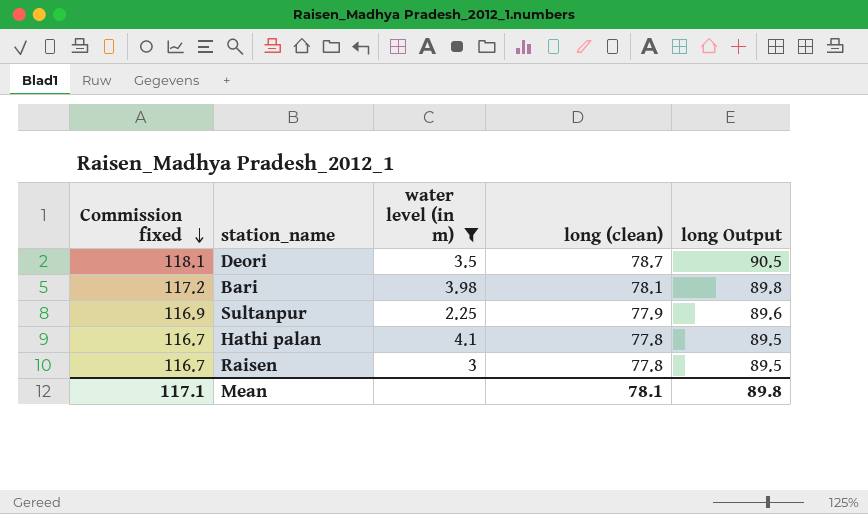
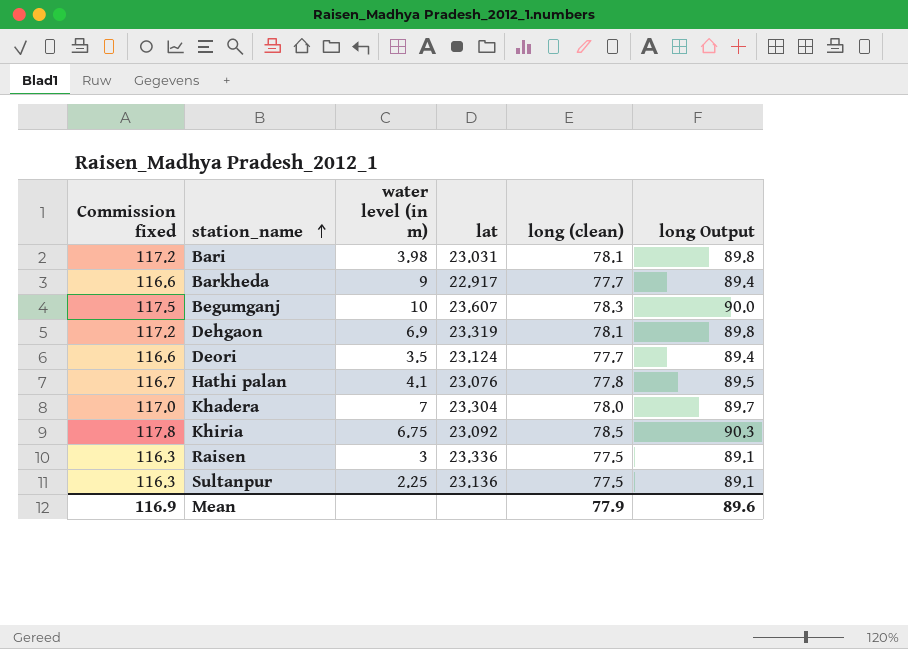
filter: water level (in m) <= 4.1 -> none
row order: Commission fixed descending -> station_name ascending
column lat | position: none -> 4
Deori | Commission fixed: 118.1 -> 116.6
Deori | long (clean): 78.7 -> 77.7
Deori | long Output: 90.5 -> 89.4
Raisen | Commission fixed: 116.7 -> 116.3
Raisen | long (clean): 77.8 -> 77.5
Raisen | long Output: 89.5 -> 89.1
Sultanpur | Commission fixed: 116.9 -> 116.3
Sultanpur | long (clean): 77.9 -> 77.5
Sultanpur | long Output: 89.6 -> 89.1
Mean | Commission fixed: 117.1 -> 116.9
Mean | long (clean): 78.1 -> 77.9
Mean | long Output: 89.8 -> 89.6

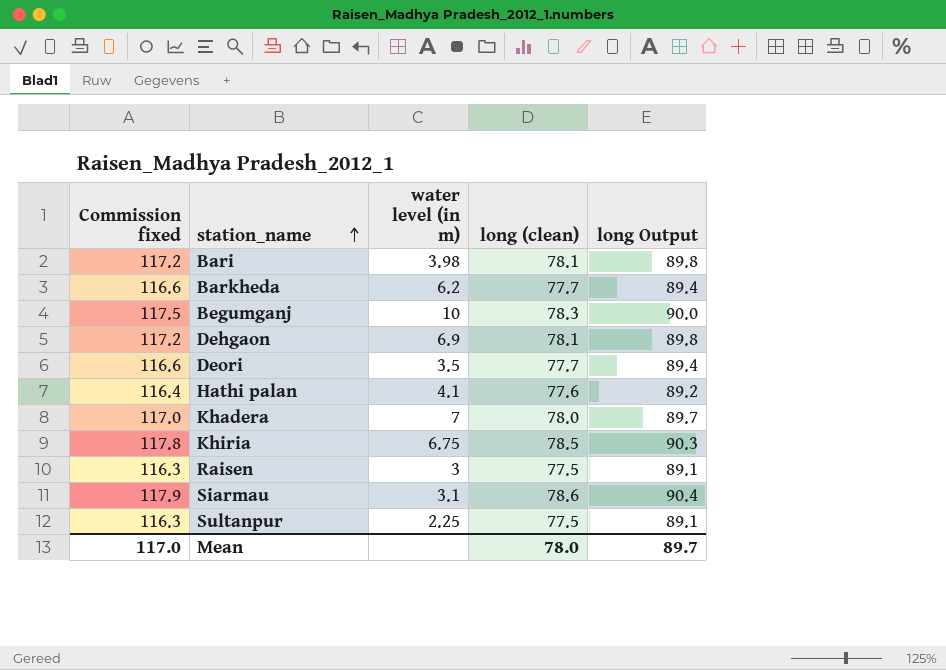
column lat | position: 4 -> none
Barkheda | water level (in m): 9 -> 6.2
Hathi palan | Commission fixed: 116.7 -> 116.4
Hathi palan | long (clean): 77.8 -> 77.6
Hathi palan | long Output: 89.5 -> 89.2
row Siarmau: none -> 117.9 | 3.1 | 78.6 | 90.4
Mean | Commission fixed: 116.9 -> 117.0
Mean | long (clean): 77.9 -> 78.0
Mean | long Output: 89.6 -> 89.7

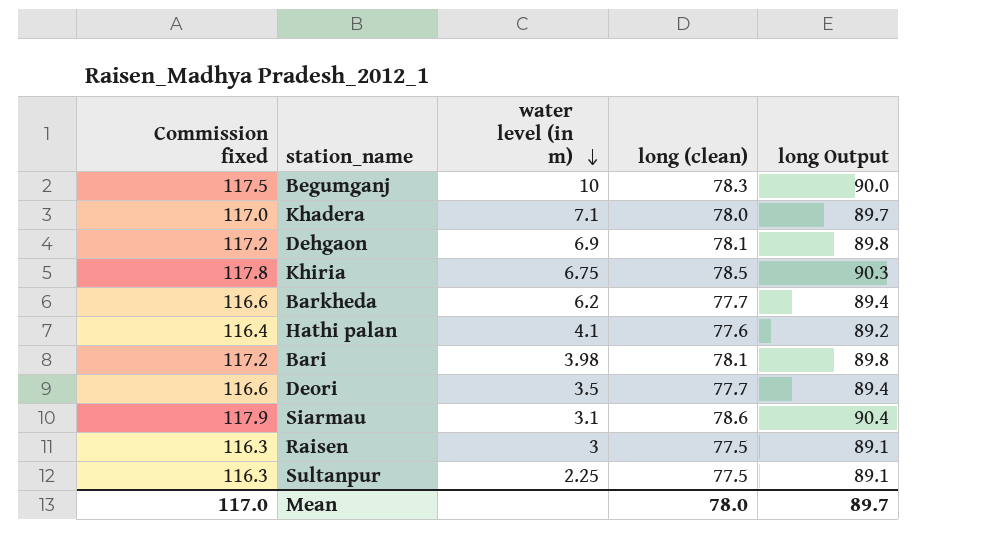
row order: station_name ascending -> water level (in m) descending
Khadera | water level (in m): 7 -> 7.1

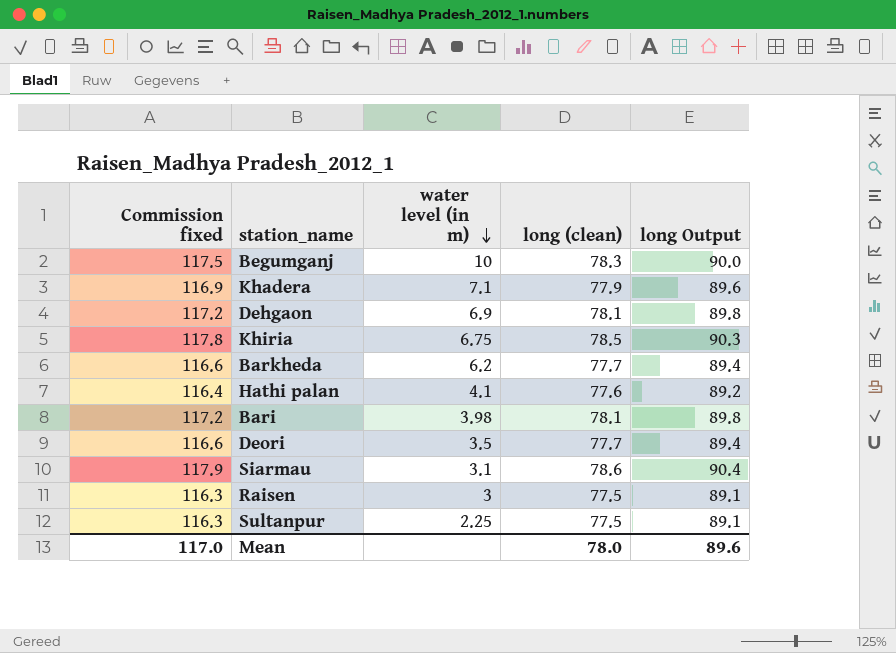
Khadera | Commission fixed: 117.0 -> 116.9
Khadera | long (clean): 78.0 -> 77.9
Khadera | long Output: 89.7 -> 89.6
Mean | long Output: 89.7 -> 89.6

